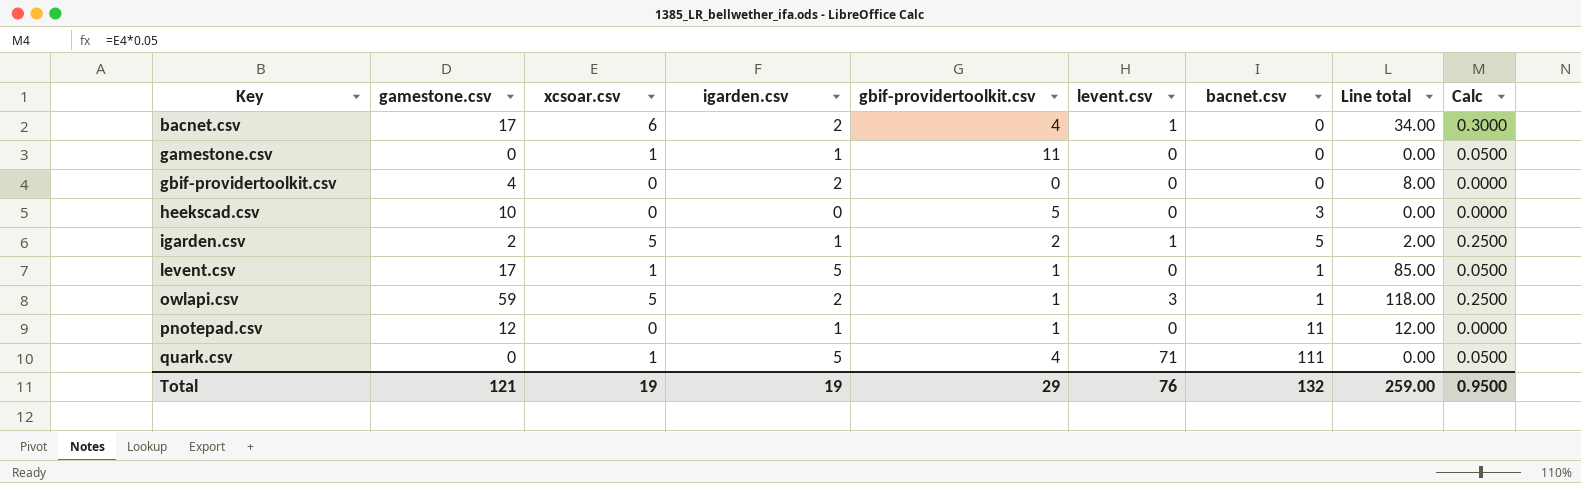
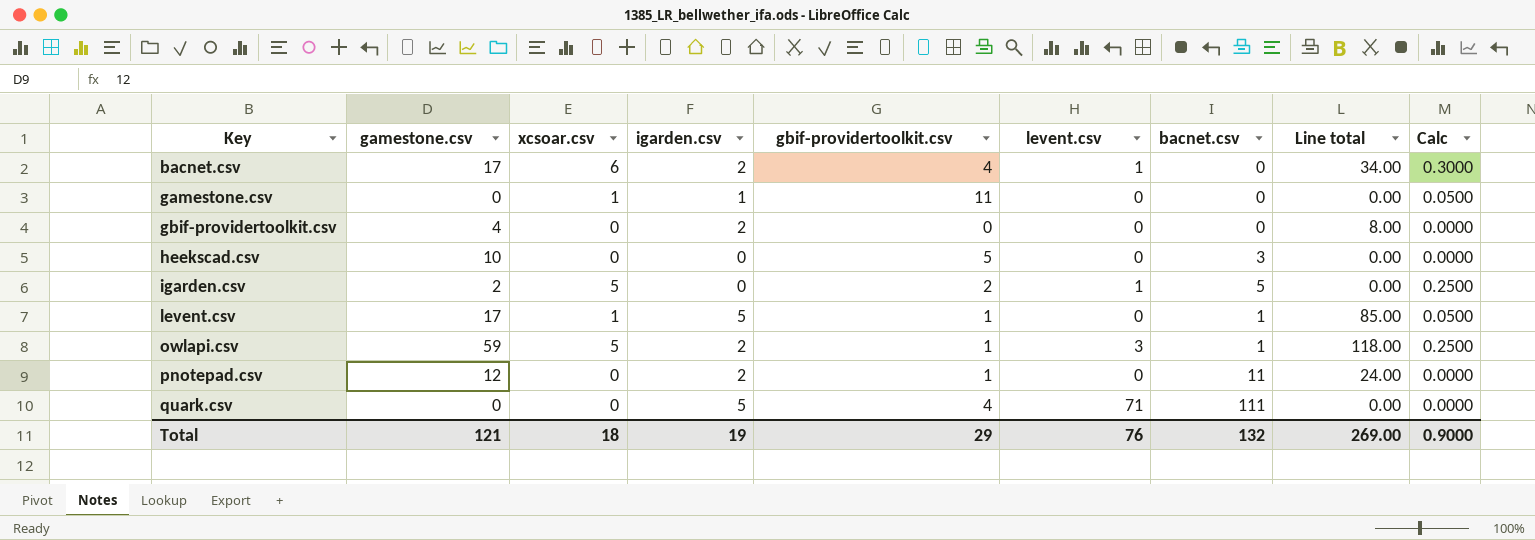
igarden.csv | igarden.csv: 1 -> 0
igarden.csv | Line total: 2.00 -> 0.00
pnotepad.csv | igarden.csv: 1 -> 2
pnotepad.csv | Line total: 12.00 -> 24.00
quark.csv | xcsoar.csv: 1 -> 0
quark.csv | Calc: 0.0500 -> 0.0000
Total | xcsoar.csv: 19 -> 18
Total | Line total: 259.00 -> 269.00
Total | Calc: 0.9500 -> 0.9000

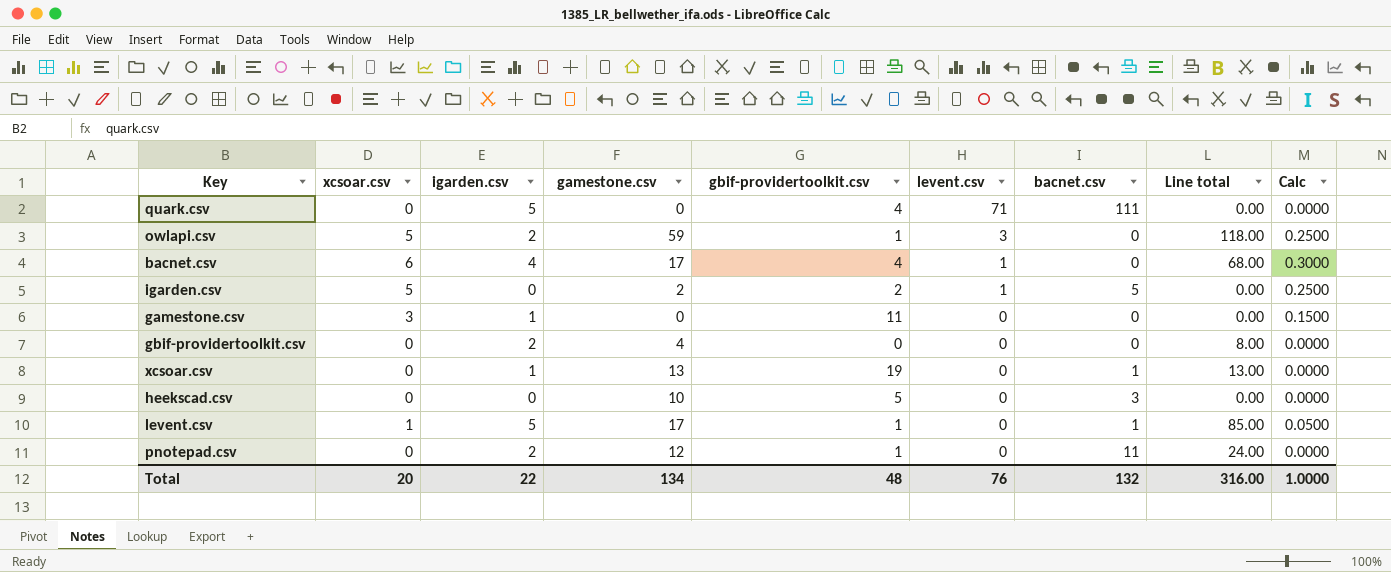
row order: Key ascending -> levent.csv descending
column gamestone.csv | position: 2 -> 4
owlapi.csv | bacnet.csv: 1 -> 0
bacnet.csv | igarden.csv: 2 -> 4
bacnet.csv | Line total: 34.00 -> 68.00
gamestone.csv | xcsoar.csv: 1 -> 3
gamestone.csv | Calc: 0.0500 -> 0.1500
row xcsoar.csv: none -> 0 | 1 | 13 | 19 | 0 | 1 | 13.00 | 0.0000
Total | xcsoar.csv: 18 -> 20
Total | igarden.csv: 19 -> 22
Total | gamestone.csv: 121 -> 134
Total | gbif-providertoolkit.csv: 29 -> 48
Total | Line total: 269.00 -> 316.00
Total | Calc: 0.9000 -> 1.0000

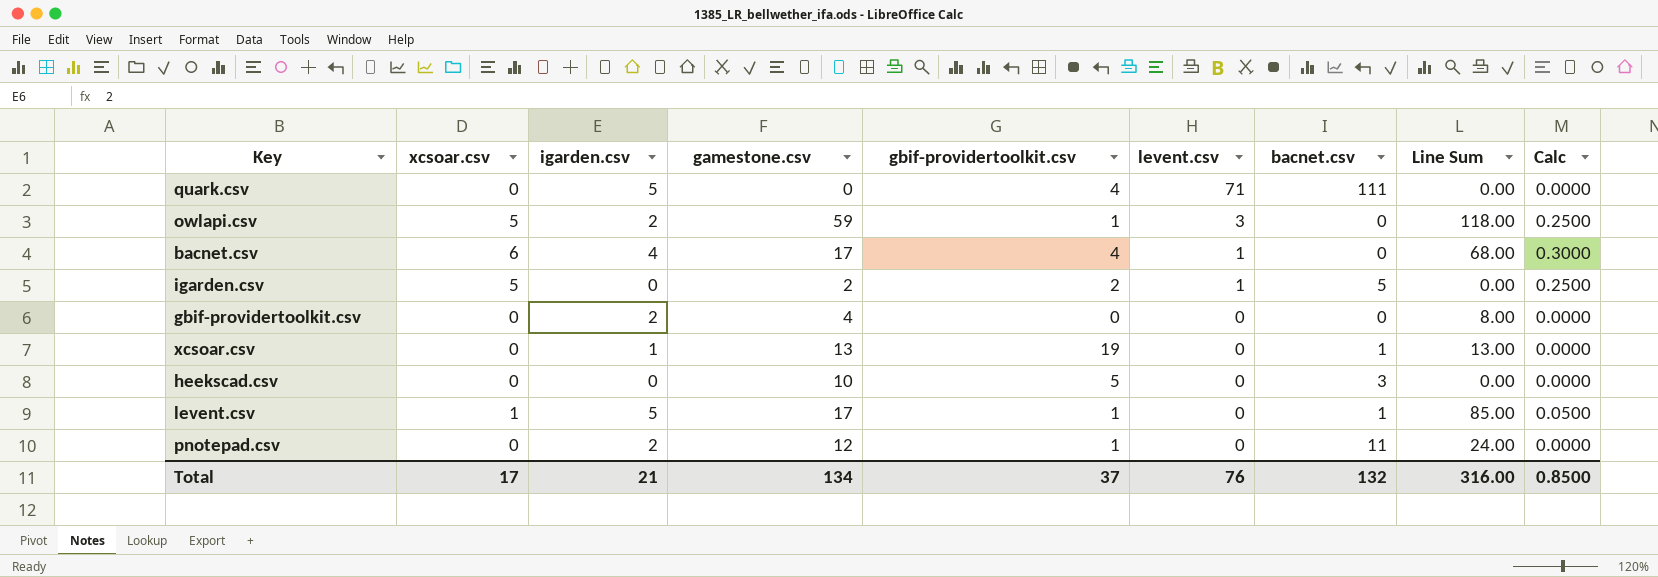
column name: Line total -> Line Sum
row gamestone.csv: 3 | 1 | 0 | 11 | 0 | 0 | 0.00 | 0.1500 -> none
Total | xcsoar.csv: 20 -> 17
Total | igarden.csv: 22 -> 21
Total | gbif-providertoolkit.csv: 48 -> 37
Total | Calc: 1.0000 -> 0.8500

